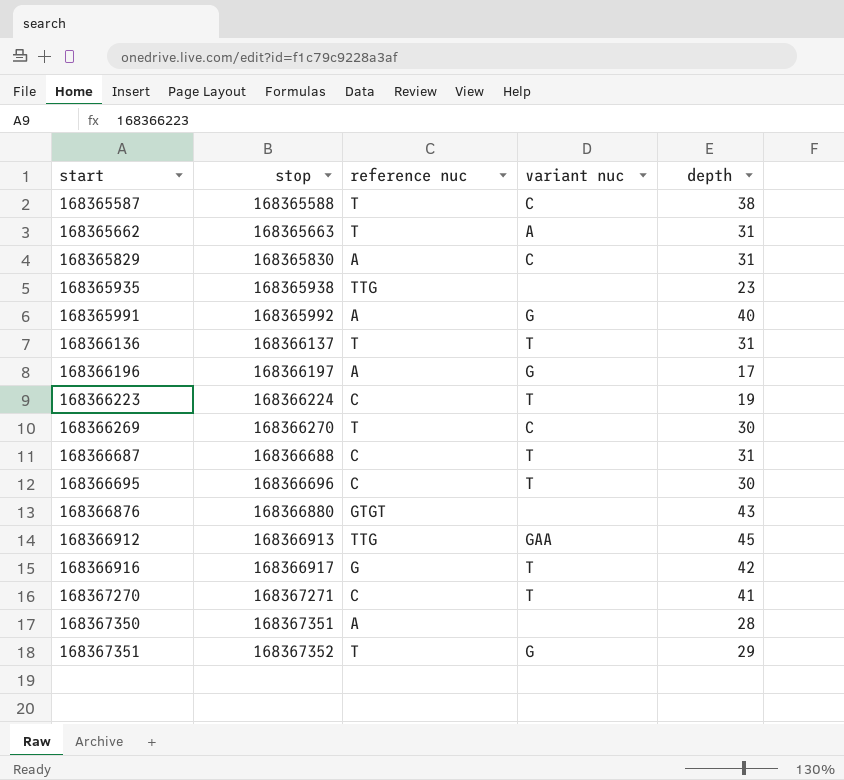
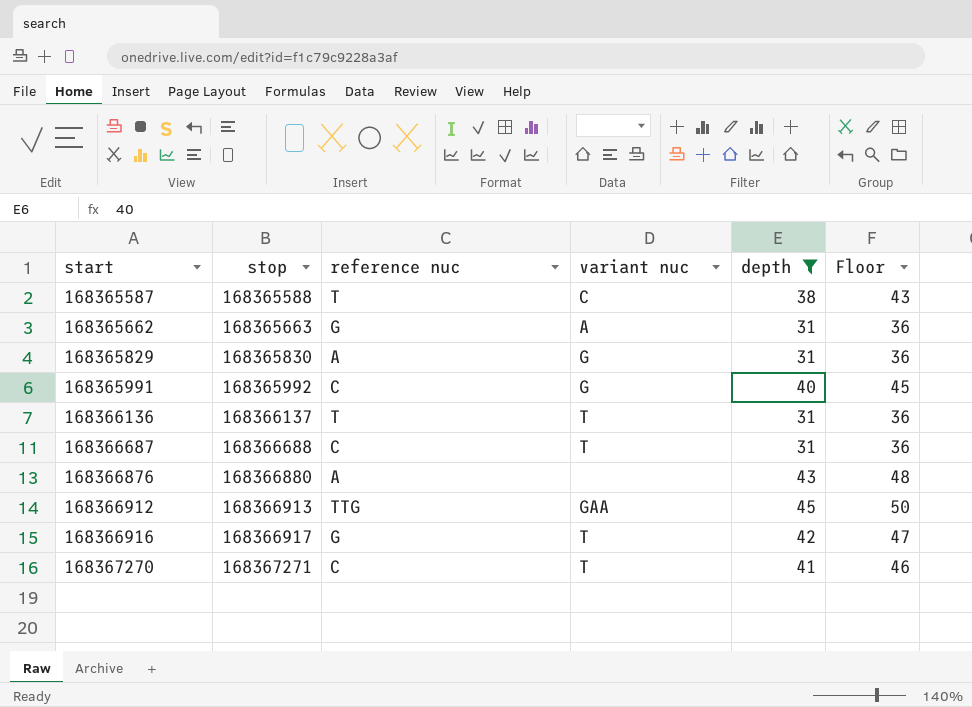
filter: none -> depth >= 31
column Floor | formula: none -> [depth] + 5
168365662 | reference nuc: T -> G
168365829 | variant nuc: C -> G
168365991 | reference nuc: A -> C
168366876 | reference nuc: GTGT -> A

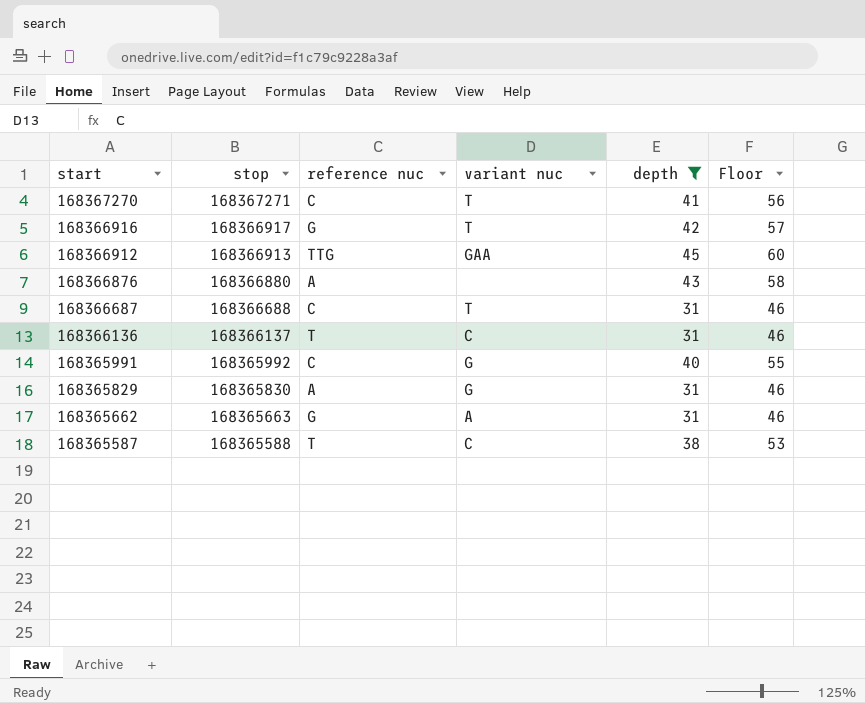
row order: start ascending -> start descending
column Floor | formula: [depth] + 5 -> [depth] + 15
168366136 | variant nuc: T -> C

